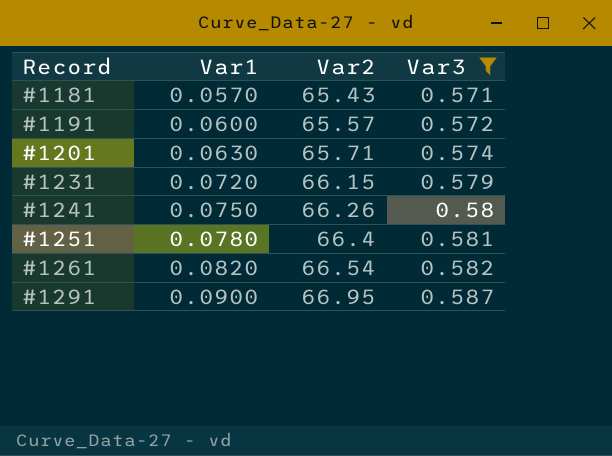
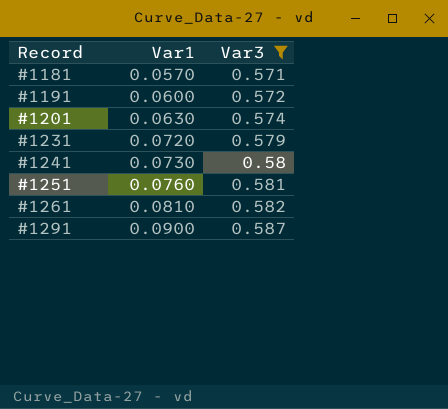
column Var2 | position: 3 -> none
#1241 | Var1: 0.0750 -> 0.0730
#1251 | Var1: 0.0780 -> 0.0760
#1261 | Var1: 0.0820 -> 0.0810

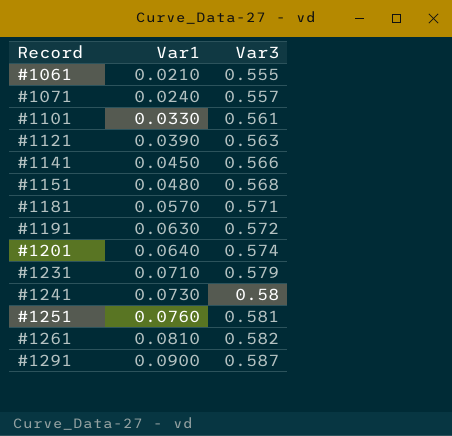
filter: Var3 >= 0.571 -> none
#1191 | Var1: 0.0600 -> 0.0630
#1201 | Var1: 0.0630 -> 0.0640
#1231 | Var1: 0.0720 -> 0.0710

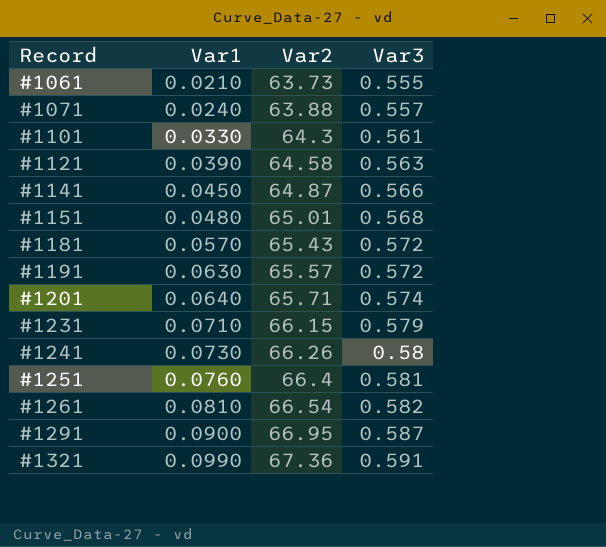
column Var2 | position: none -> 3
#1181 | Var3: 0.571 -> 0.572
row #1321: none -> 0.0990 | 67.36 | 0.591

